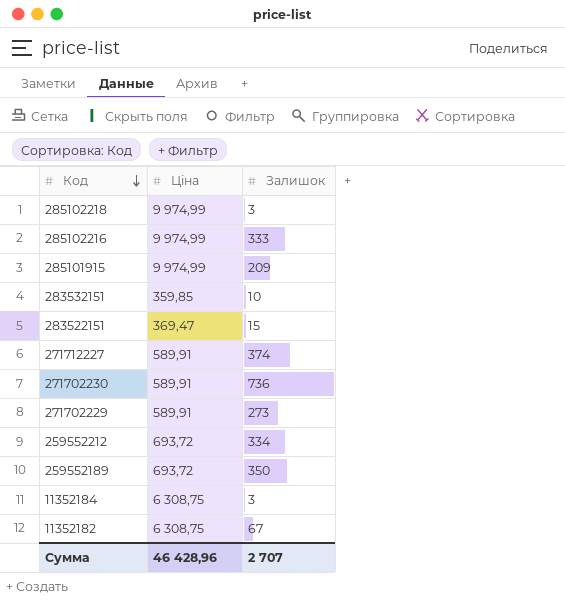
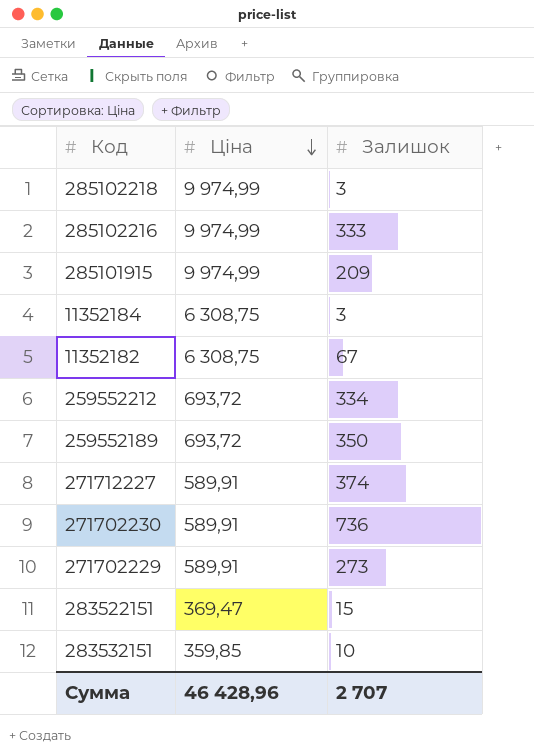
row order: Код descending -> Ціна descending

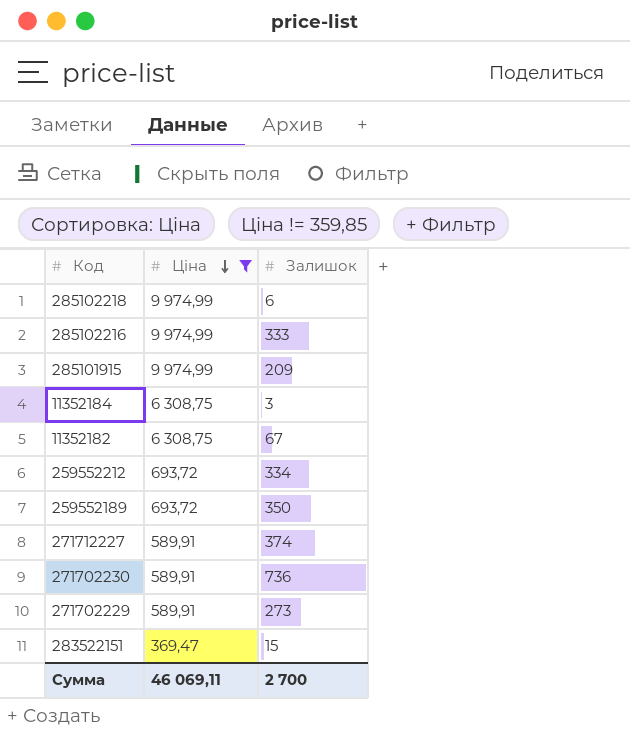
filter: none -> Ціна != 359,85
285102218 | Залишок: 3 -> 6
Сумма | Ціна: 46 428,96 -> 46 069,11
Сумма | Залишок: 2 707 -> 2 700

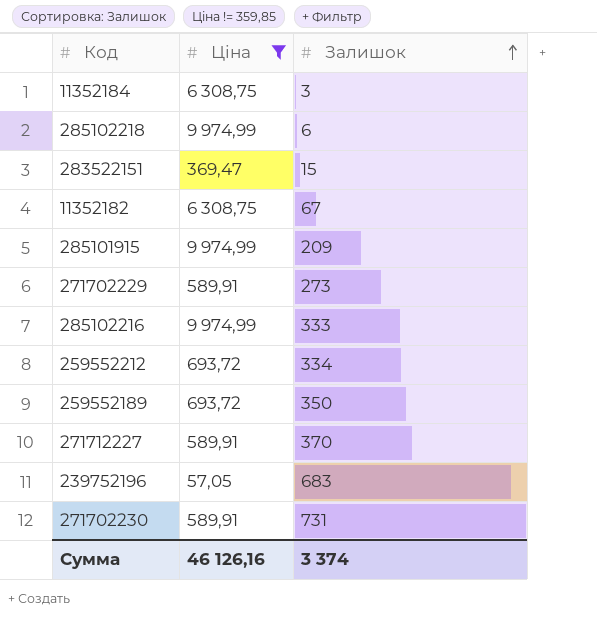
row order: Ціна descending -> Залишок ascending
271712227 | Залишок: 374 -> 370
row 239752196: none -> 57,05 | 683
271702230 | Залишок: 736 -> 731
Сумма | Ціна: 46 069,11 -> 46 126,16
Сумма | Залишок: 2 700 -> 3 374

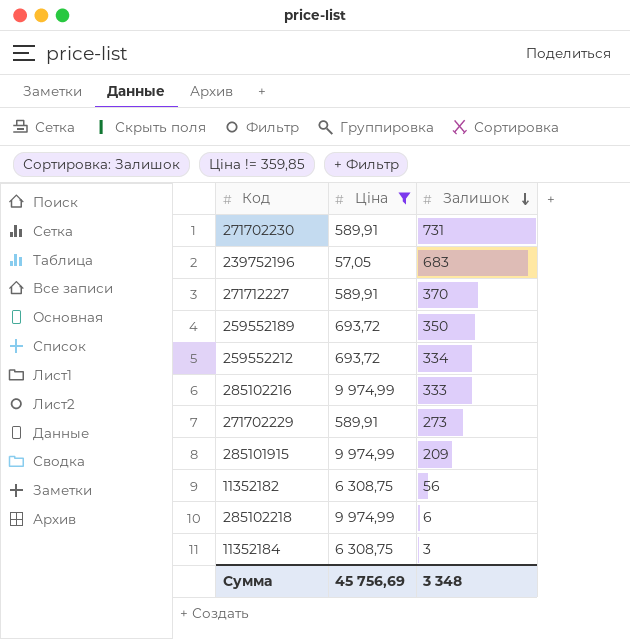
row order: Залишок ascending -> Залишок descending
row 283522151: 369,47 | 15 -> none
11352182 | Залишок: 67 -> 56
Сумма | Ціна: 46 126,16 -> 45 756,69
Сумма | Залишок: 3 374 -> 3 348

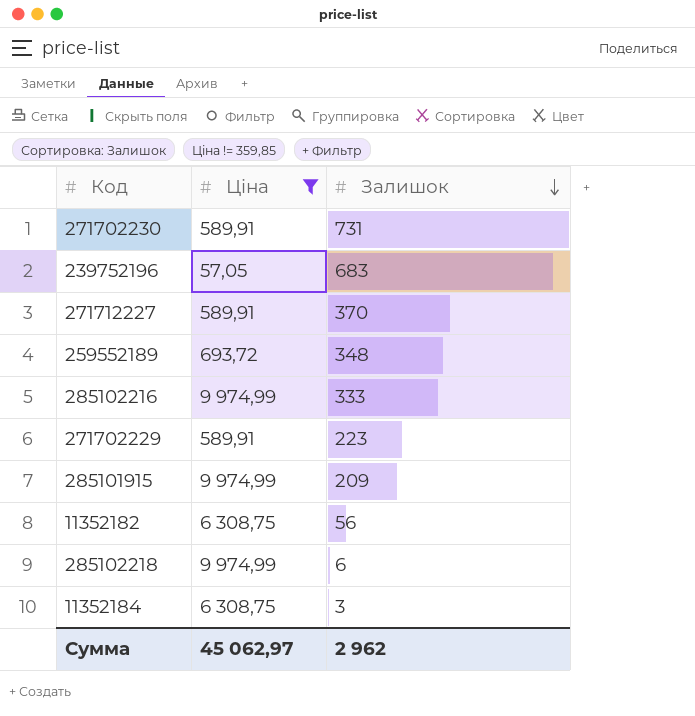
row 259552212: 693,72 | 334 -> none
259552189 | Залишок: 350 -> 348
271702229 | Залишок: 273 -> 223
Сумма | Ціна: 45 756,69 -> 45 062,97
Сумма | Залишок: 3 348 -> 2 962

